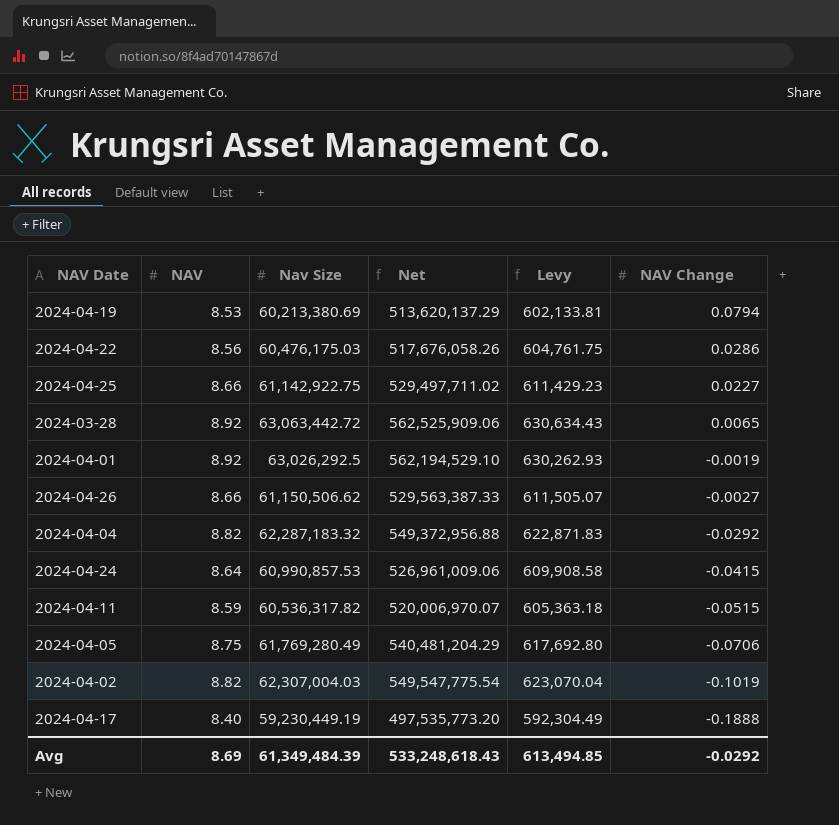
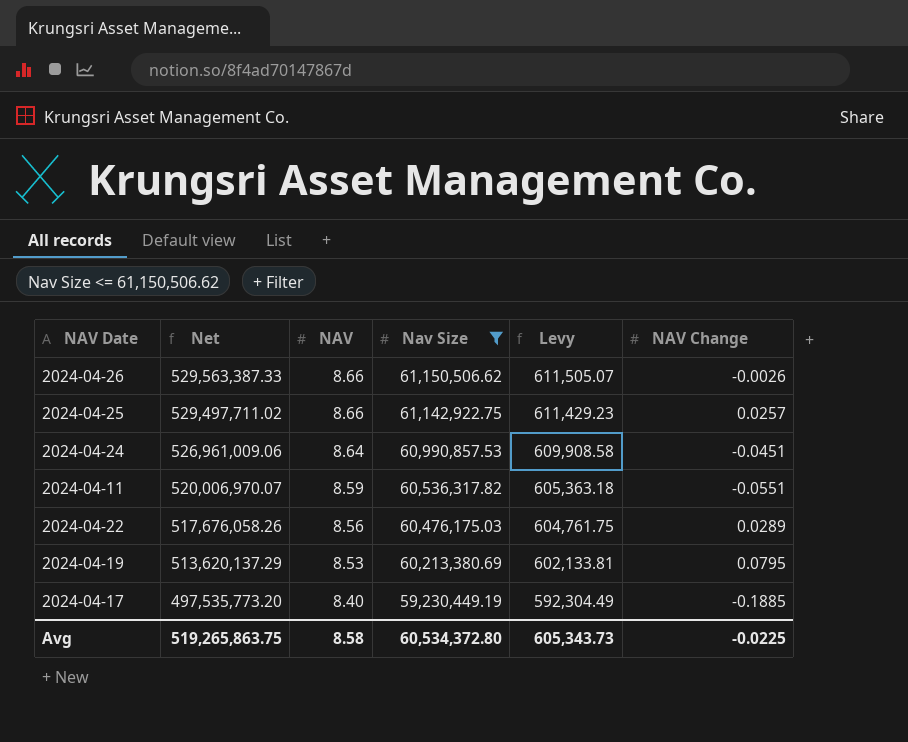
filter: none -> Nav Size <= 61,150,506.62
row order: NAV Change descending -> Net descending
column Net | position: 4 -> 2
2024-04-26 | NAV Change: -0.0027 -> -0.0026
2024-04-25 | NAV Change: 0.0227 -> 0.0257
2024-04-24 | NAV Change: -0.0415 -> -0.0451
2024-04-11 | NAV Change: -0.0515 -> -0.0551
2024-04-22 | NAV Change: 0.0286 -> 0.0289
2024-04-19 | NAV Change: 0.0794 -> 0.0795
2024-04-17 | NAV Change: -0.1888 -> -0.1885
Avg | Net: 533,248,618.43 -> 519,265,863.75
Avg | NAV: 8.69 -> 8.58
Avg | Nav Size: 61,349,484.39 -> 60,534,372.80
Avg | Levy: 613,494.85 -> 605,343.73
Avg | NAV Change: -0.0292 -> -0.0225

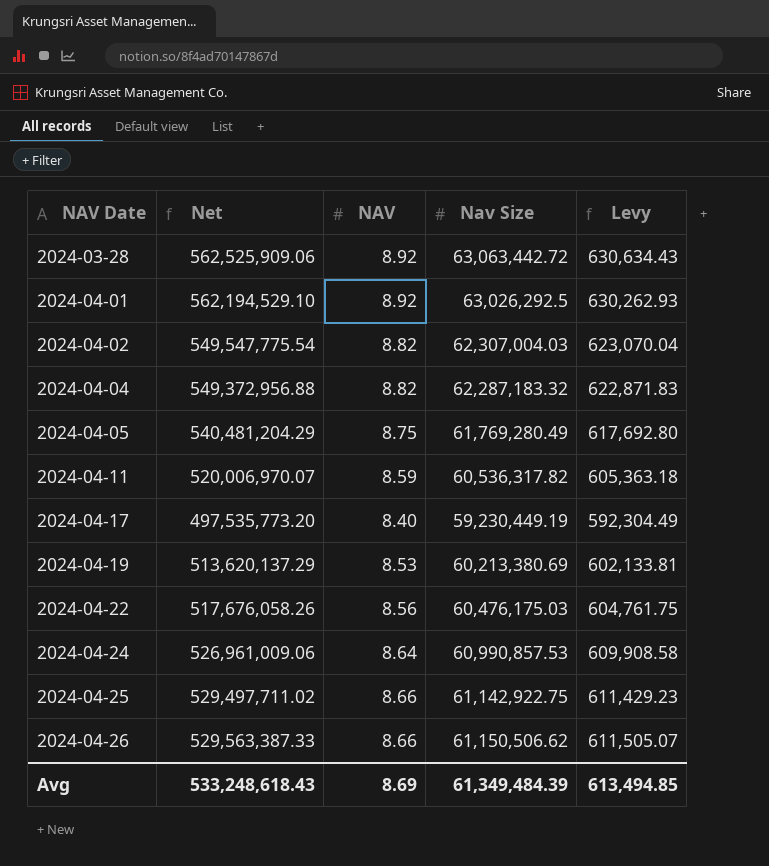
filter: Nav Size <= 61,150,506.62 -> none
row order: Net descending -> NAV Date ascending
column NAV Change | position: 6 -> none
Avg | Net: 519,265,863.75 -> 533,248,618.43
Avg | NAV: 8.58 -> 8.69
Avg | Nav Size: 60,534,372.80 -> 61,349,484.39
Avg | Levy: 605,343.73 -> 613,494.85

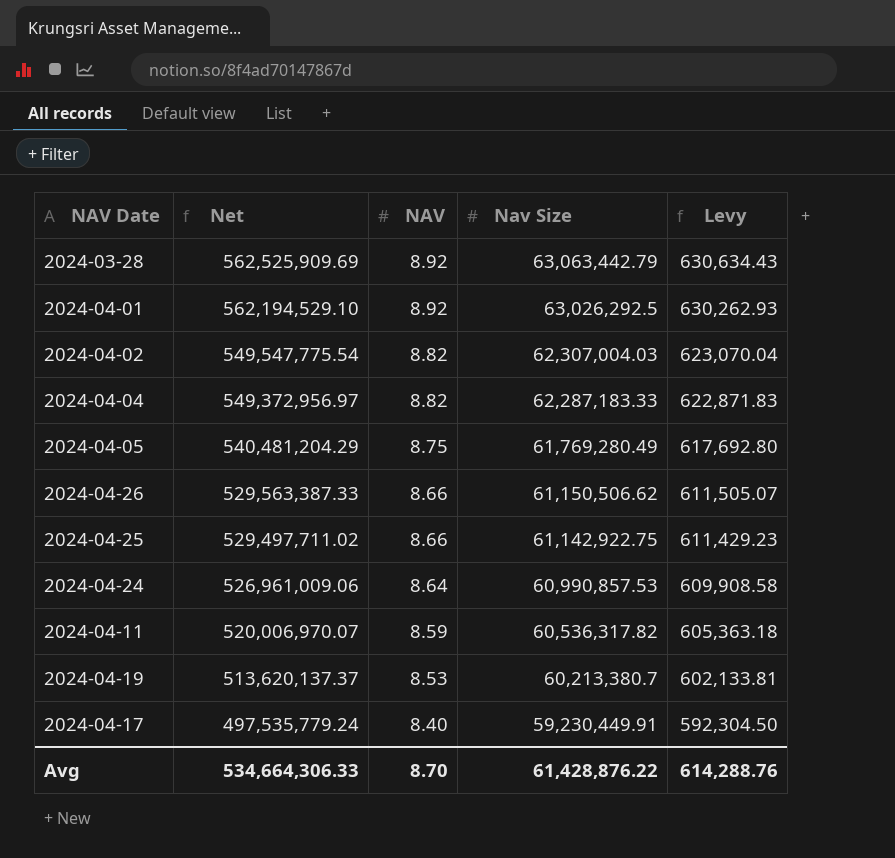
row order: NAV Date ascending -> Net descending
row 2024-04-22: 517,676,058.26 | 8.56 | 60,476,175.03 | 604,761.75 -> none
2024-03-28 | Net: 562,525,909.06 -> 562,525,909.69
2024-03-28 | Nav Size: 63,063,442.72 -> 63,063,442.79
2024-04-04 | Net: 549,372,956.88 -> 549,372,956.97
2024-04-04 | Nav Size: 62,287,183.32 -> 62,287,183.33
2024-04-19 | Net: 513,620,137.29 -> 513,620,137.37
2024-04-19 | Nav Size: 60,213,380.69 -> 60,213,380.7
2024-04-17 | Net: 497,535,773.20 -> 497,535,779.24
2024-04-17 | Nav Size: 59,230,449.19 -> 59,230,449.91
2024-04-17 | Levy: 592,304.49 -> 592,304.50
Avg | Net: 533,248,618.43 -> 534,664,306.33
Avg | NAV: 8.69 -> 8.70
Avg | Nav Size: 61,349,484.39 -> 61,428,876.22
Avg | Levy: 613,494.85 -> 614,288.76

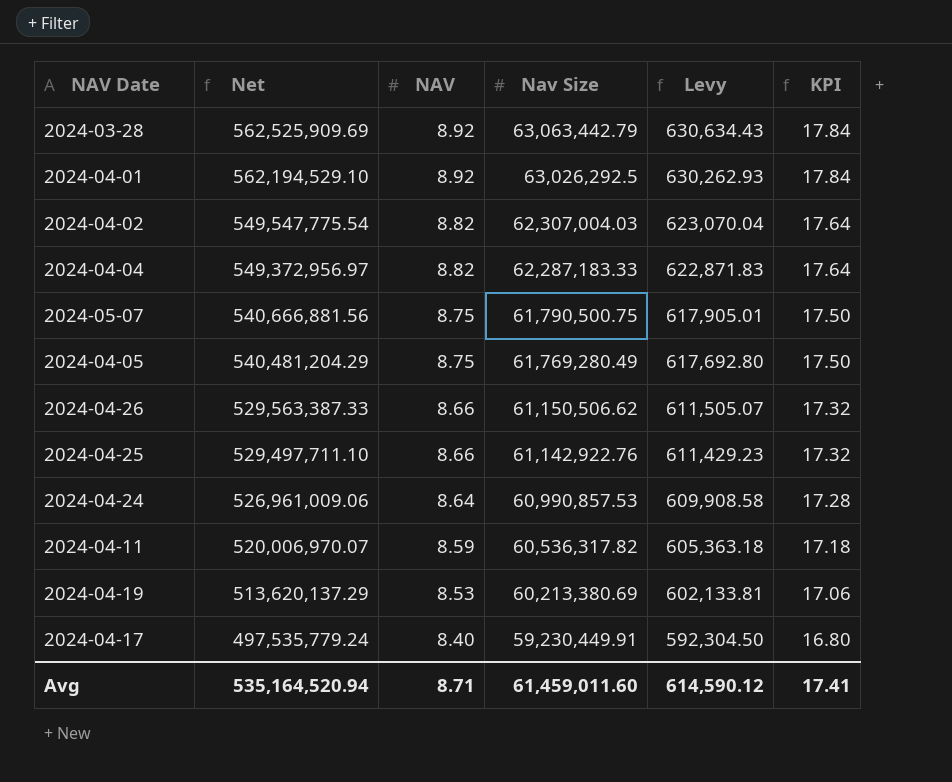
column KPI | formula: none -> [NAV] * 2
row 2024-05-07: none -> 540,666,881.56 | 8.75 | 61,790,500.75 | 617,905.01 | 17.50
2024-04-25 | Net: 529,497,711.02 -> 529,497,711.10
2024-04-25 | Nav Size: 61,142,922.75 -> 61,142,922.76
2024-04-19 | Net: 513,620,137.37 -> 513,620,137.29
2024-04-19 | Nav Size: 60,213,380.7 -> 60,213,380.69
Avg | Net: 534,664,306.33 -> 535,164,520.94
Avg | NAV: 8.70 -> 8.71
Avg | Nav Size: 61,428,876.22 -> 61,459,011.60
Avg | Levy: 614,288.76 -> 614,590.12

